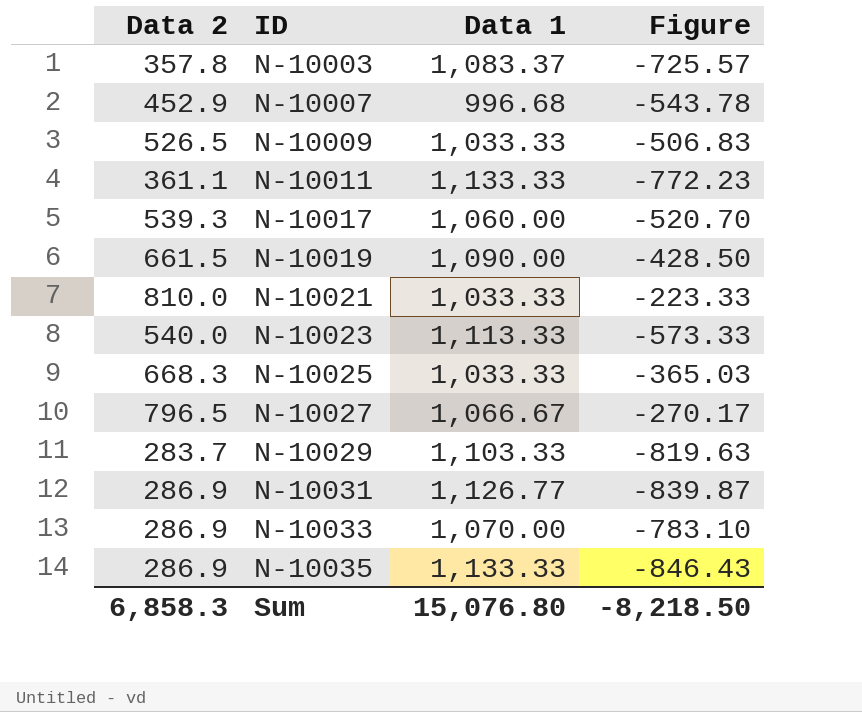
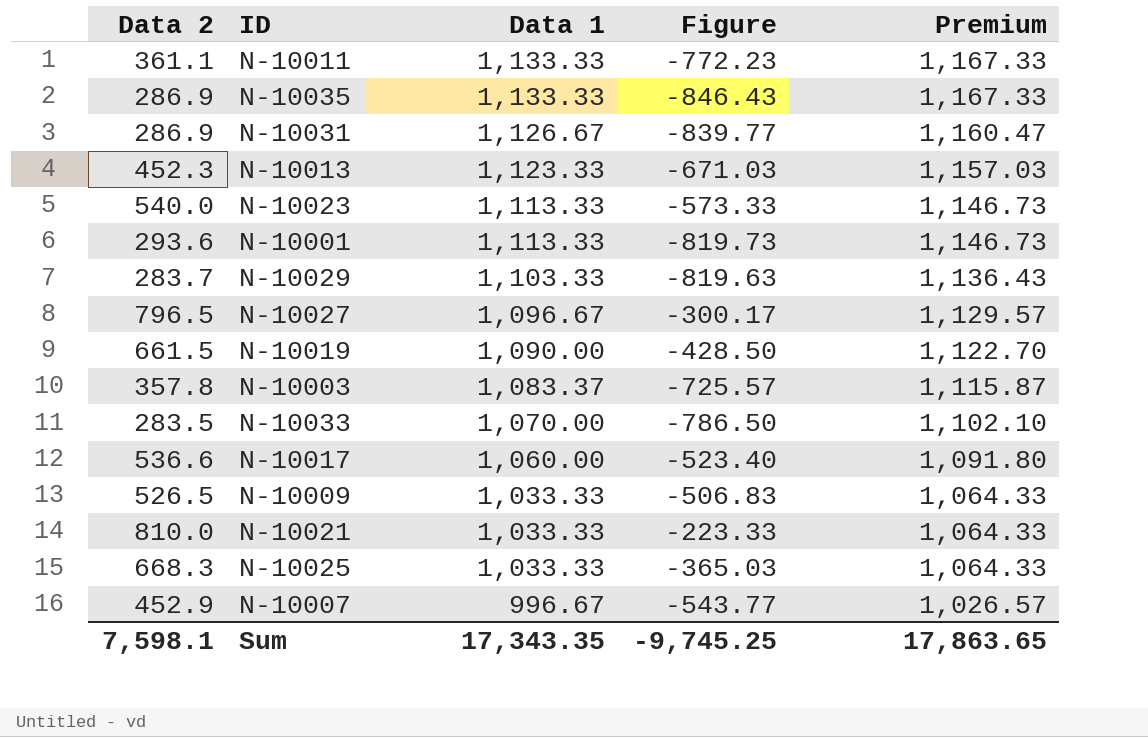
row order: ID ascending -> Data 1 descending
column Premium | formula: none -> [Data 1] * 1.03
N-10031 | Data 1: 1,126.77 -> 1,126.67
N-10031 | Figure: -839.87 -> -839.77
row N-10013: none -> 452.3 | 1,123.33 | -671.03 | 1,157.03
row N-10001: none -> 293.6 | 1,113.33 | -819.73 | 1,146.73
N-10027 | Data 1: 1,066.67 -> 1,096.67
N-10027 | Figure: -270.17 -> -300.17
N-10033 | Data 2: 286.9 -> 283.5
N-10033 | Figure: -783.10 -> -786.50
N-10017 | Data 2: 539.3 -> 536.6
N-10017 | Figure: -520.70 -> -523.40
N-10007 | Data 1: 996.68 -> 996.67
N-10007 | Figure: -543.78 -> -543.77
Sum | Data 2: 6,858.3 -> 7,598.1
Sum | Data 1: 15,076.80 -> 17,343.35
Sum | Figure: -8,218.50 -> -9,745.25

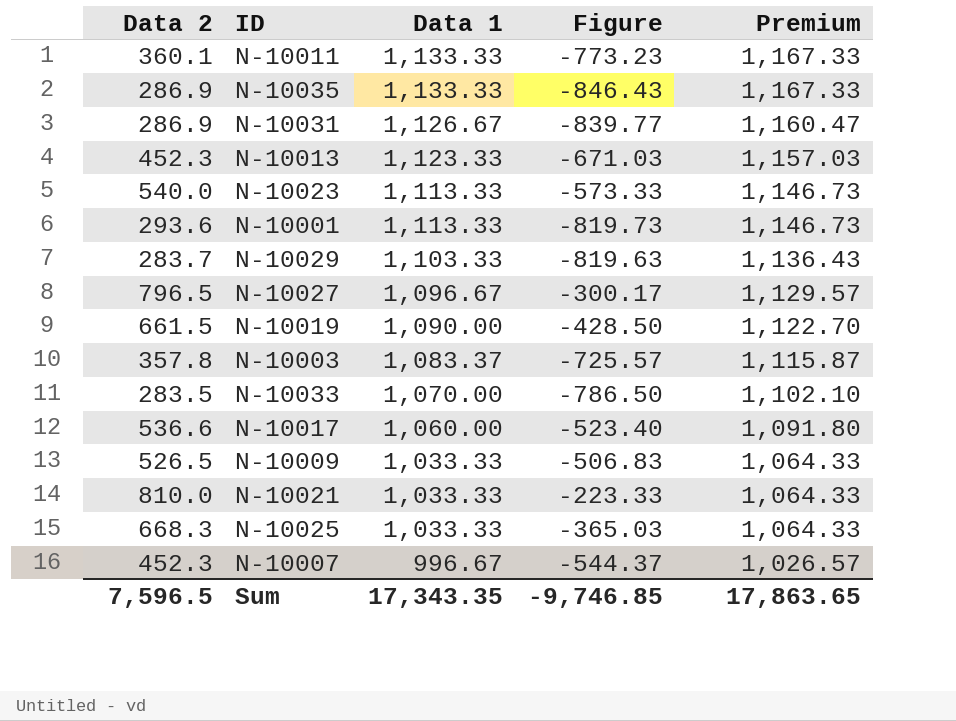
N-10011 | Data 2: 361.1 -> 360.1
N-10011 | Figure: -772.23 -> -773.23
N-10007 | Data 2: 452.9 -> 452.3
N-10007 | Figure: -543.77 -> -544.37
Sum | Data 2: 7,598.1 -> 7,596.5
Sum | Figure: -9,745.25 -> -9,746.85

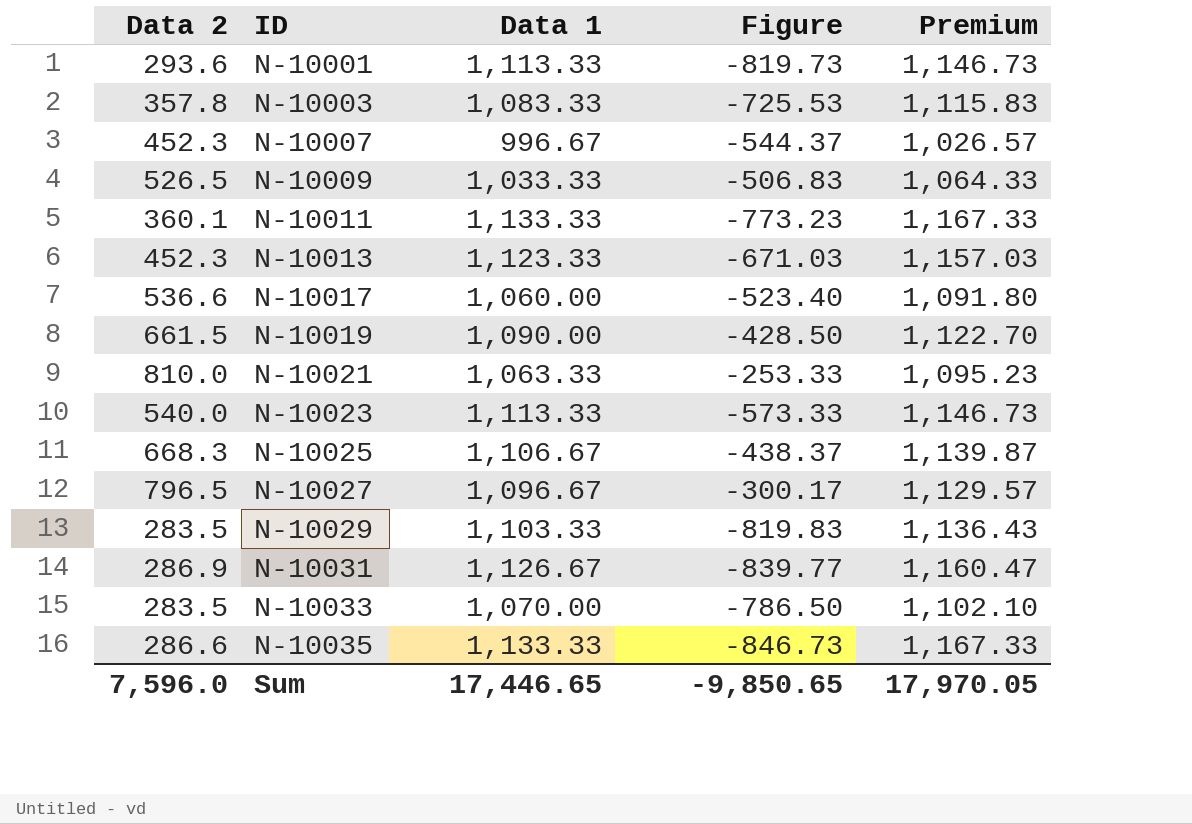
row order: Data 1 descending -> ID ascending
N-10003 | Data 1: 1,083.37 -> 1,083.33
N-10003 | Figure: -725.57 -> -725.53
N-10003 | Premium: 1,115.87 -> 1,115.83
N-10021 | Data 1: 1,033.33 -> 1,063.33
N-10021 | Figure: -223.33 -> -253.33
N-10021 | Premium: 1,064.33 -> 1,095.23
N-10025 | Data 1: 1,033.33 -> 1,106.67
N-10025 | Figure: -365.03 -> -438.37
N-10025 | Premium: 1,064.33 -> 1,139.87
N-10029 | Data 2: 283.7 -> 283.5
N-10029 | Figure: -819.63 -> -819.83
N-10035 | Data 2: 286.9 -> 286.6
N-10035 | Figure: -846.43 -> -846.73
Sum | Data 2: 7,596.5 -> 7,596.0
Sum | Data 1: 17,343.35 -> 17,446.65
Sum | Figure: -9,746.85 -> -9,850.65
Sum | Premium: 17,863.65 -> 17,970.05

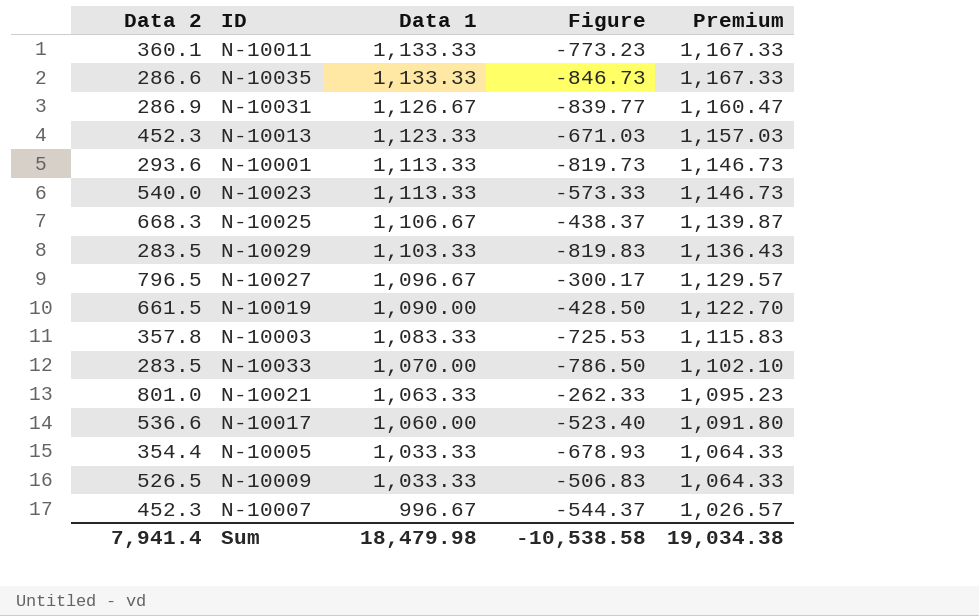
row order: ID ascending -> Data 1 descending
N-10021 | Data 2: 810.0 -> 801.0
N-10021 | Figure: -253.33 -> -262.33
row N-10005: none -> 354.4 | 1,033.33 | -678.93 | 1,064.33
Sum | Data 2: 7,596.0 -> 7,941.4
Sum | Data 1: 17,446.65 -> 18,479.98
Sum | Figure: -9,850.65 -> -10,538.58
Sum | Premium: 17,970.05 -> 19,034.38

